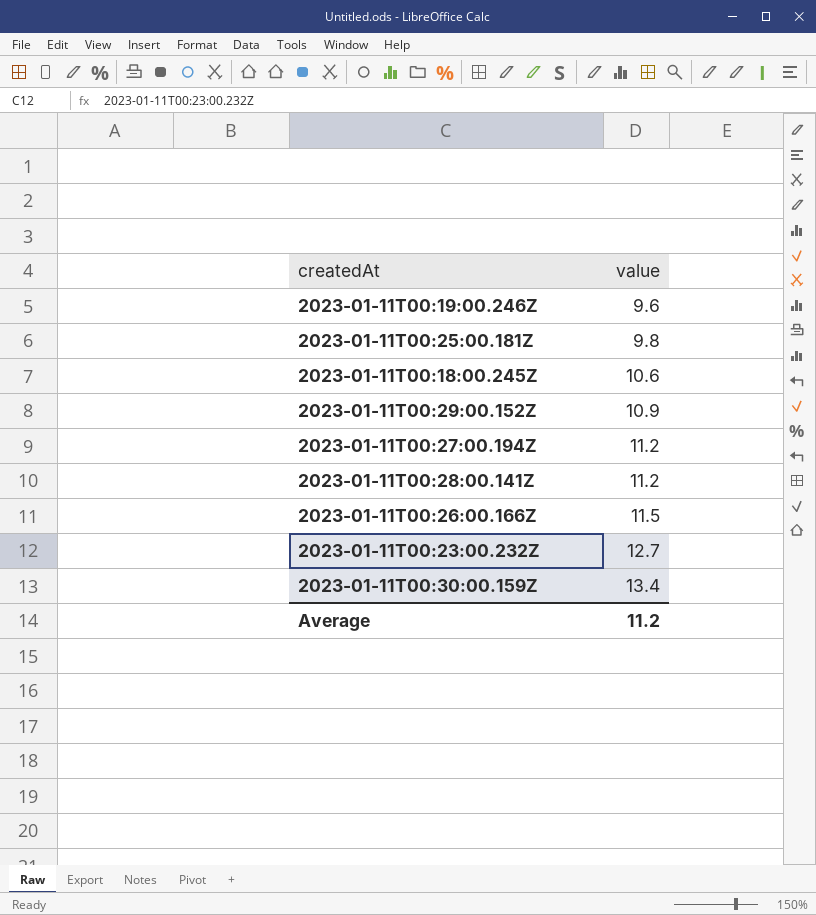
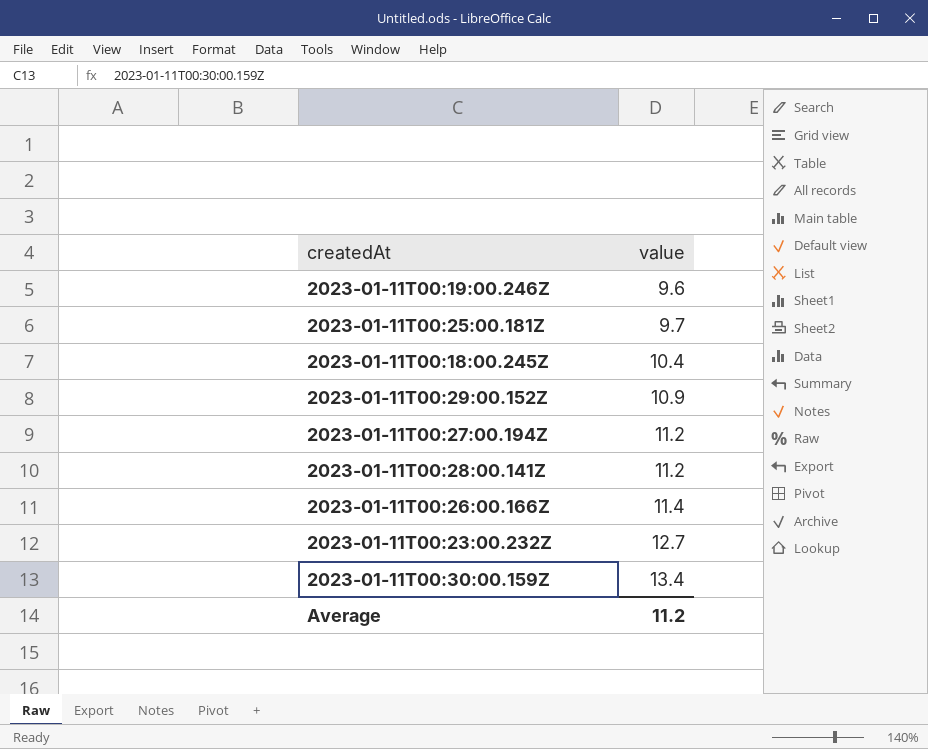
2023-01-11T00:25:00.181Z | value: 9.8 -> 9.7
2023-01-11T00:18:00.245Z | value: 10.6 -> 10.4
2023-01-11T00:26:00.166Z | value: 11.5 -> 11.4

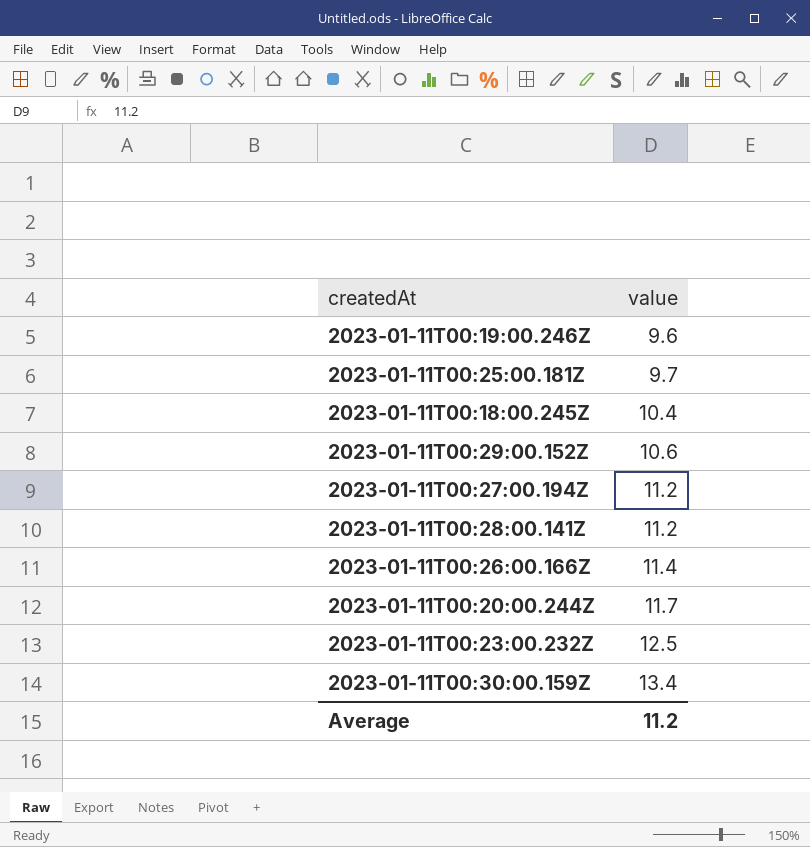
2023-01-11T00:29:00.152Z | value: 10.9 -> 10.6
row 2023-01-11T00:20:00.244Z: none -> 11.7
2023-01-11T00:23:00.232Z | value: 12.7 -> 12.5

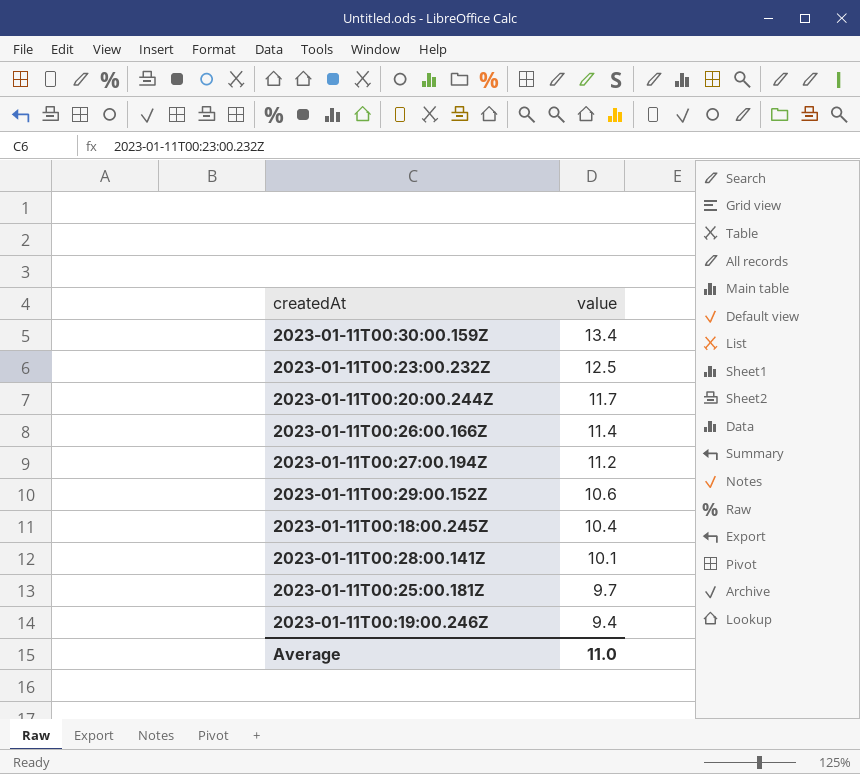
row order: value ascending -> value descending
2023-01-11T00:28:00.141Z | value: 11.2 -> 10.1
2023-01-11T00:19:00.246Z | value: 9.6 -> 9.4
Average | value: 11.2 -> 11.0

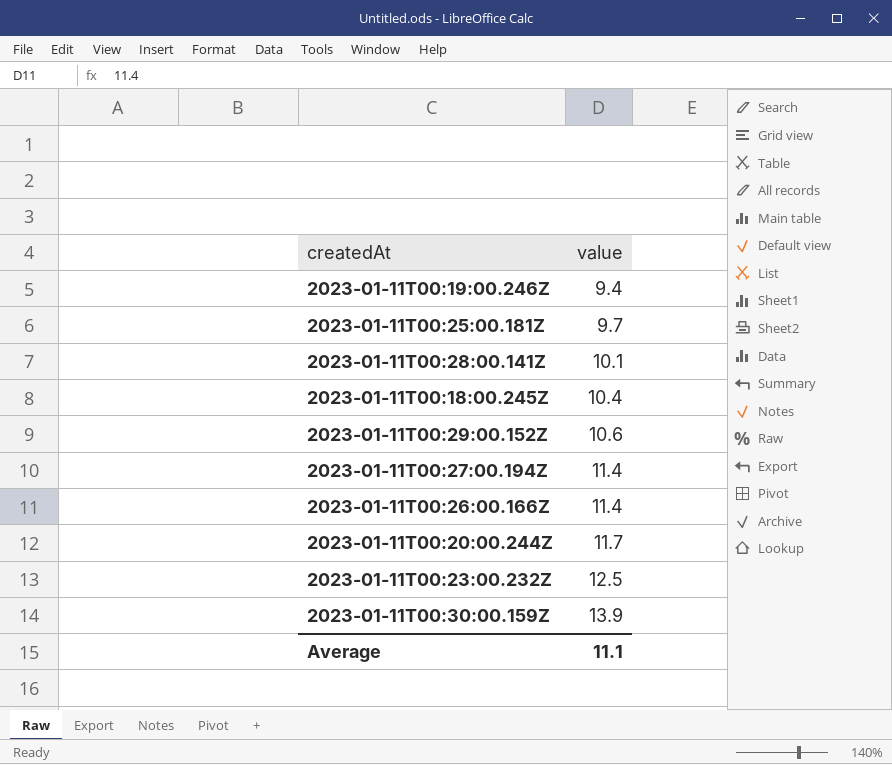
row order: value descending -> value ascending
2023-01-11T00:27:00.194Z | value: 11.2 -> 11.4
2023-01-11T00:30:00.159Z | value: 13.4 -> 13.9
Average | value: 11.0 -> 11.1

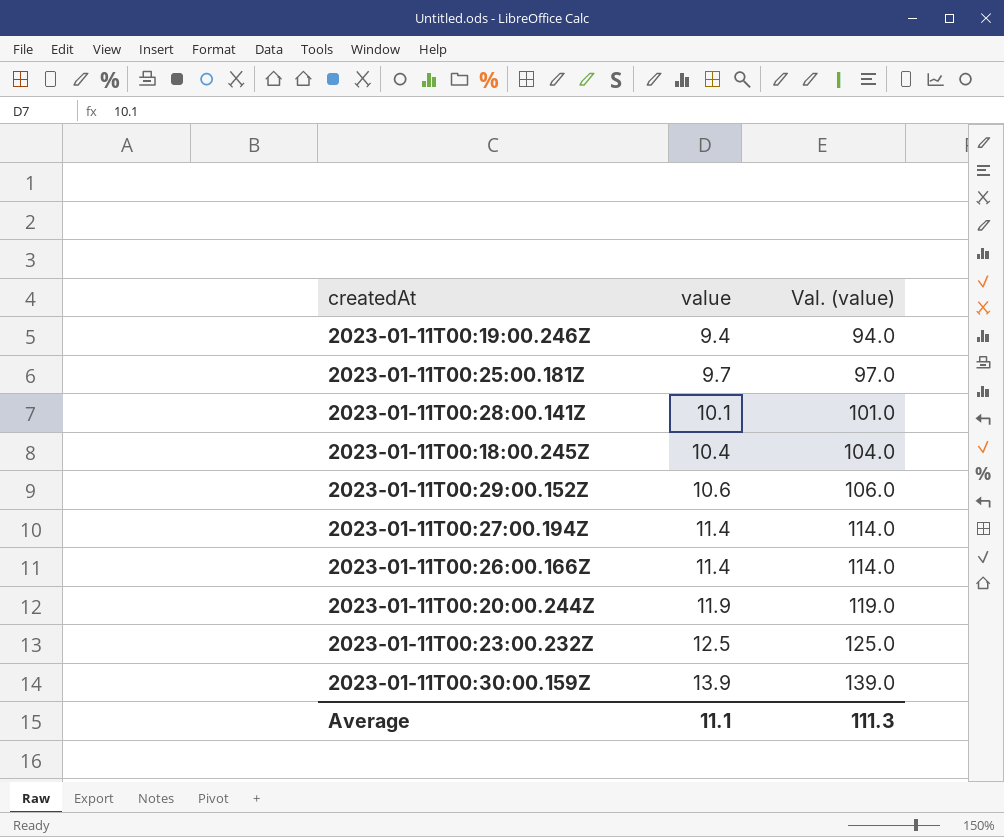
column Val. (value) | formula: none -> [value] * 10
2023-01-11T00:20:00.244Z | value: 11.7 -> 11.9

